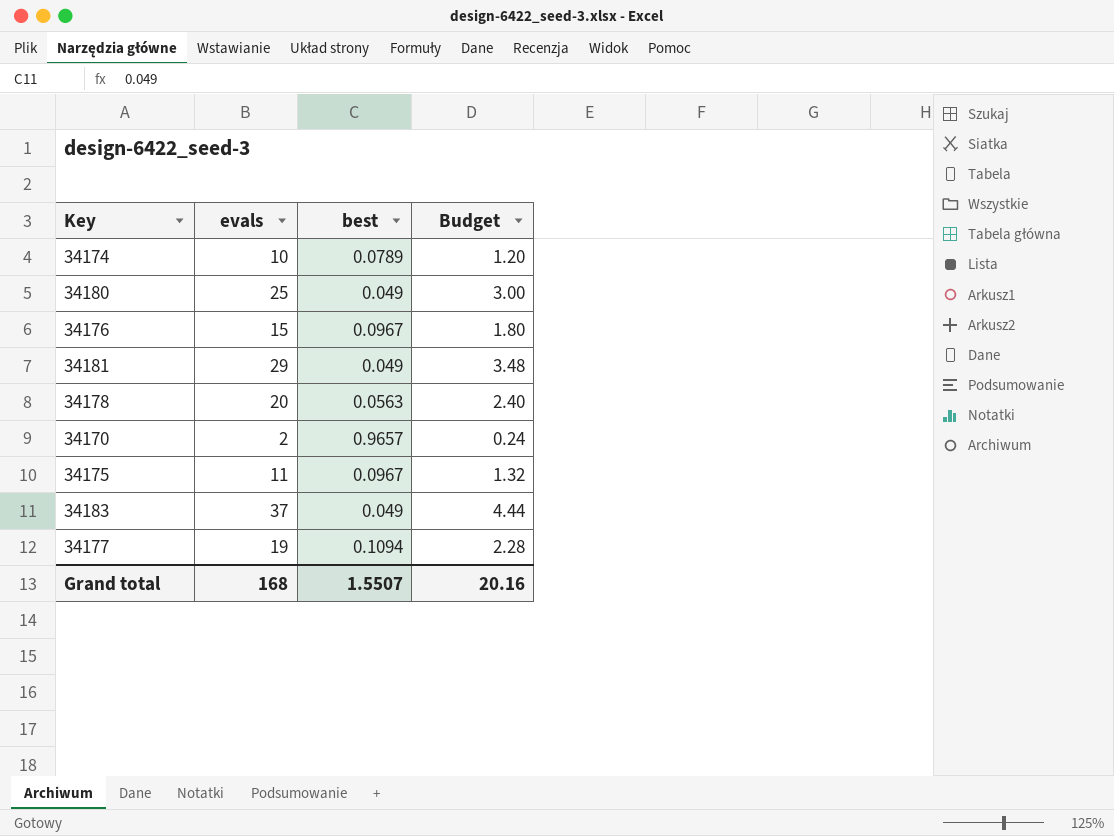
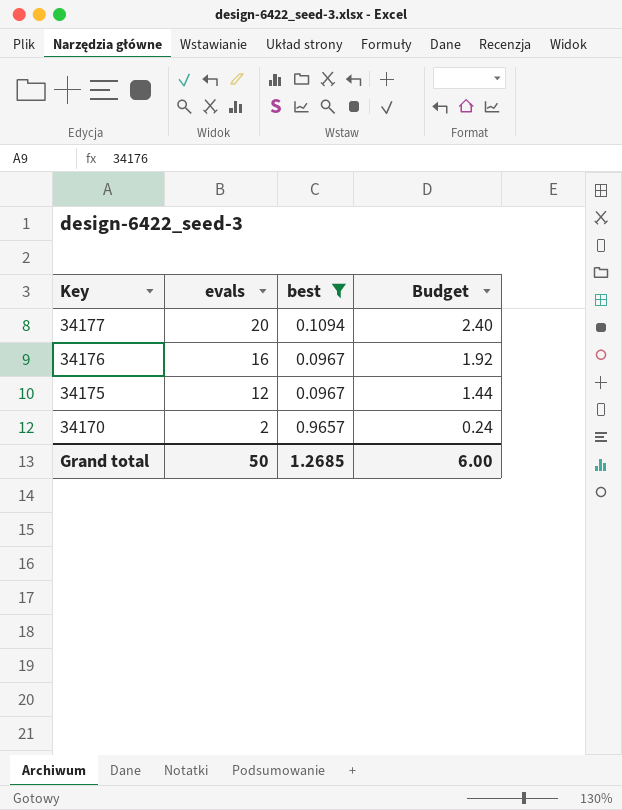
filter: none -> best >= 0.0967
row order: none -> Key descending
34177 | evals: 19 -> 20
34177 | Budget: 2.28 -> 2.40
34176 | evals: 15 -> 16
34176 | Budget: 1.80 -> 1.92
34175 | evals: 11 -> 12
34175 | Budget: 1.32 -> 1.44
Grand total | evals: 168 -> 50
Grand total | best: 1.5507 -> 1.2685
Grand total | Budget: 20.16 -> 6.00

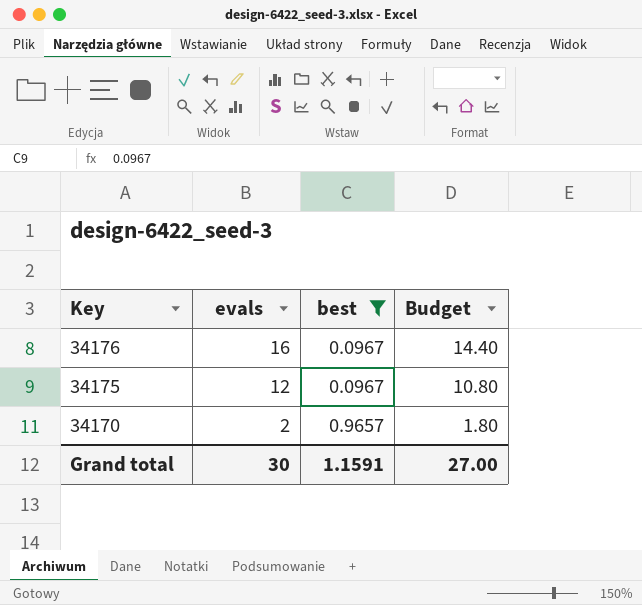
column Budget | formula: [evals] * 0.12 -> [evals] * 0.9
row 34177: 20 | 0.1094 | 2.40 -> none
Grand total | evals: 50 -> 30
Grand total | best: 1.2685 -> 1.1591
Grand total | Budget: 6.00 -> 27.00

